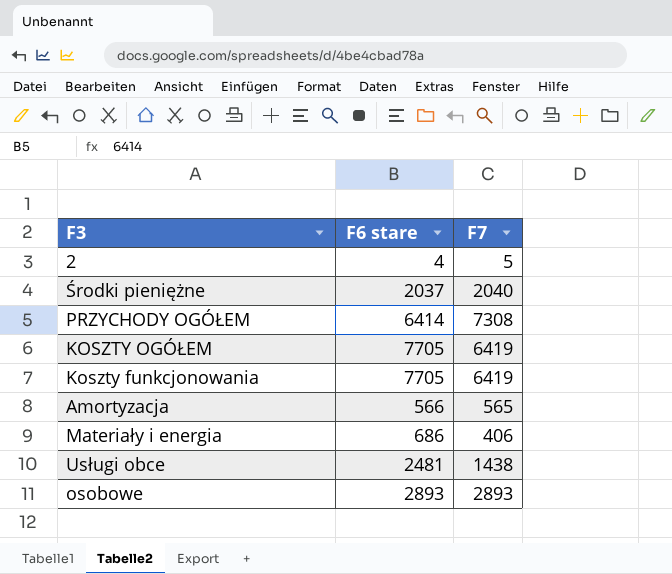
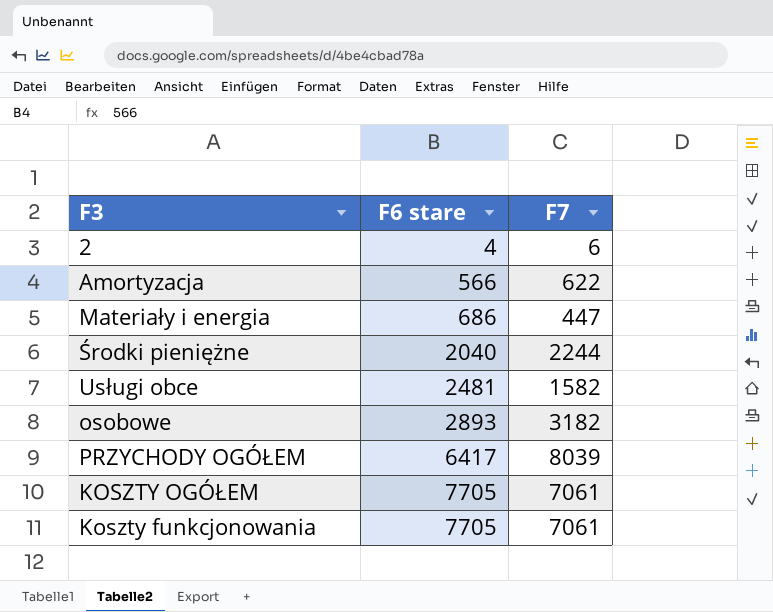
row order: none -> F6 stare ascending
2 | F7: 5 -> 6
Amortyzacja | F7: 565 -> 622
Materiały i energia | F7: 406 -> 447
Środki pieniężne | F6 stare: 2037 -> 2040
Środki pieniężne | F7: 2040 -> 2244
Usługi obce | F7: 1438 -> 1582
osobowe | F7: 2893 -> 3182
PRZYCHODY OGÓŁEM | F6 stare: 6414 -> 6417
PRZYCHODY OGÓŁEM | F7: 7308 -> 8039
KOSZTY OGÓŁEM | F7: 6419 -> 7061
Koszty funkcjonowania | F7: 6419 -> 7061

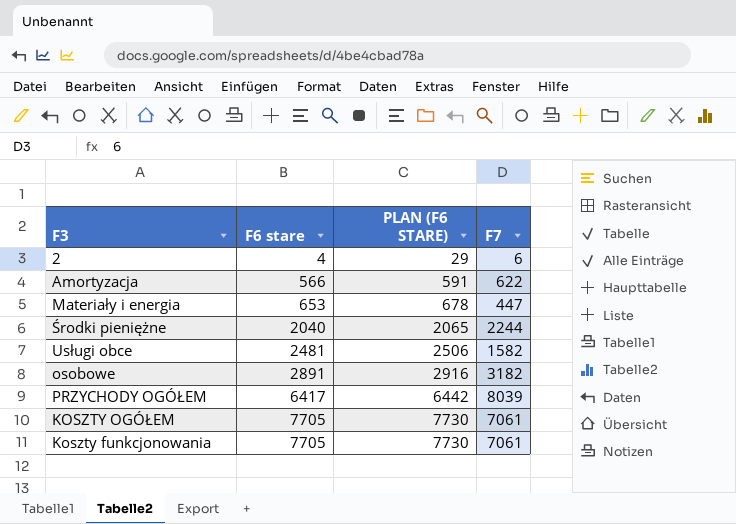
column PLAN (F6 STARE) | formula: none -> [F6 stare] + 25
Materiały i energia | F6 stare: 686 -> 653
osobowe | F6 stare: 2893 -> 2891

